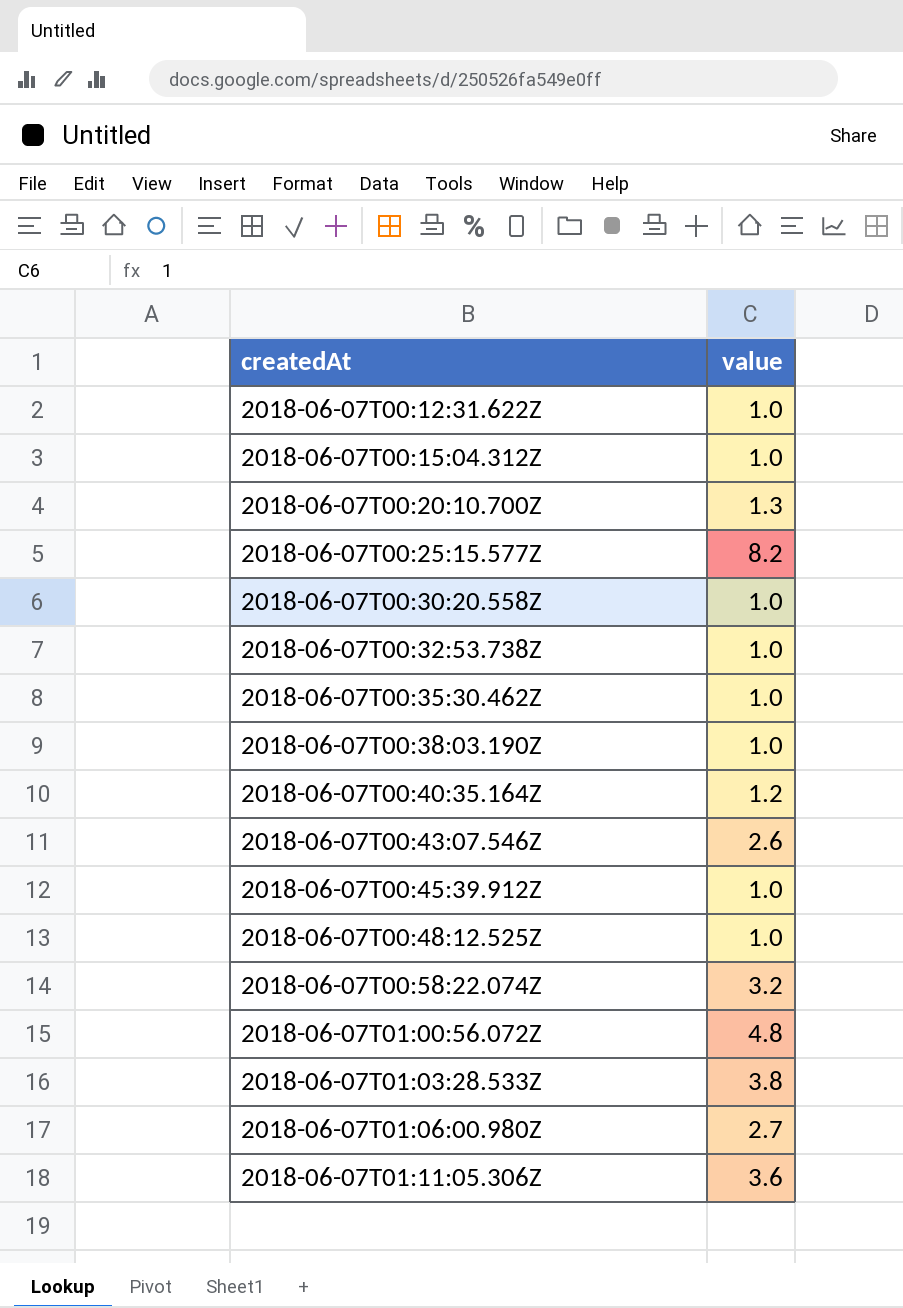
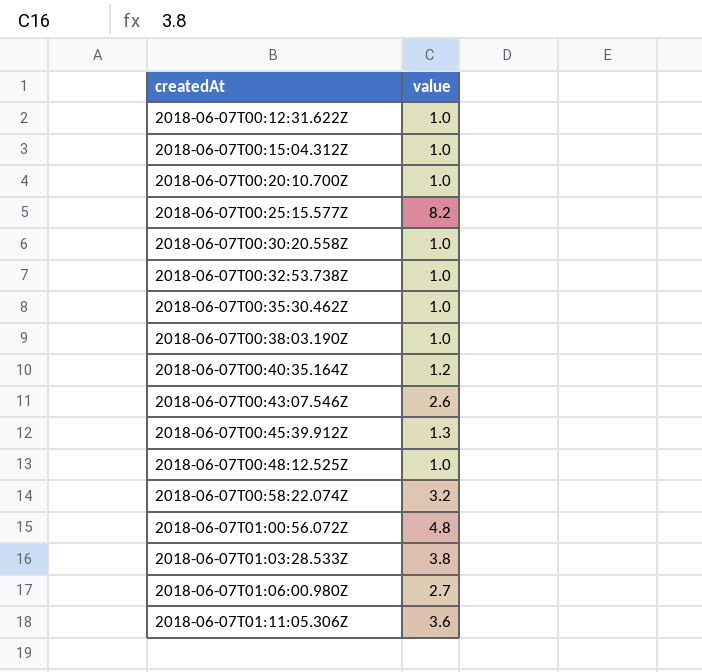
2018-06-07T00:20:10.700Z | value: 1.3 -> 1.0
2018-06-07T00:45:39.912Z | value: 1.0 -> 1.3

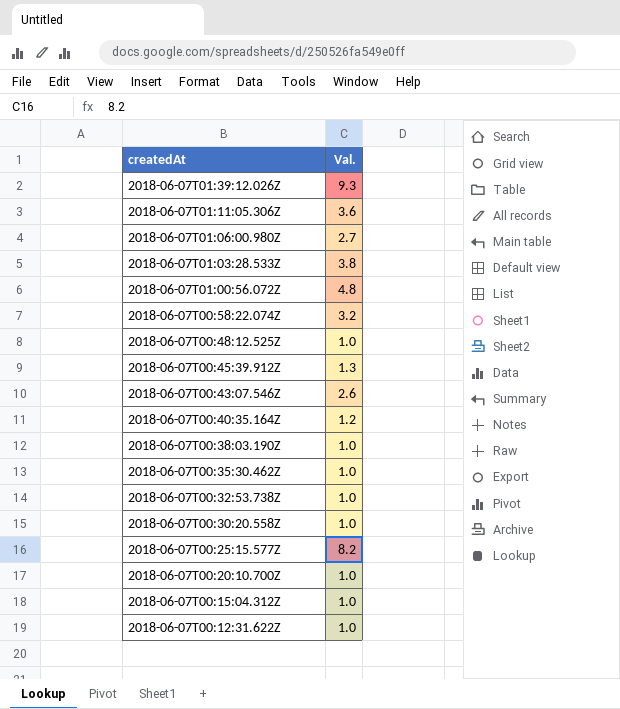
row order: createdAt ascending -> createdAt descending
column name: value -> Val.
row 2018-06-07T01:39:12.026Z: none -> 9.3

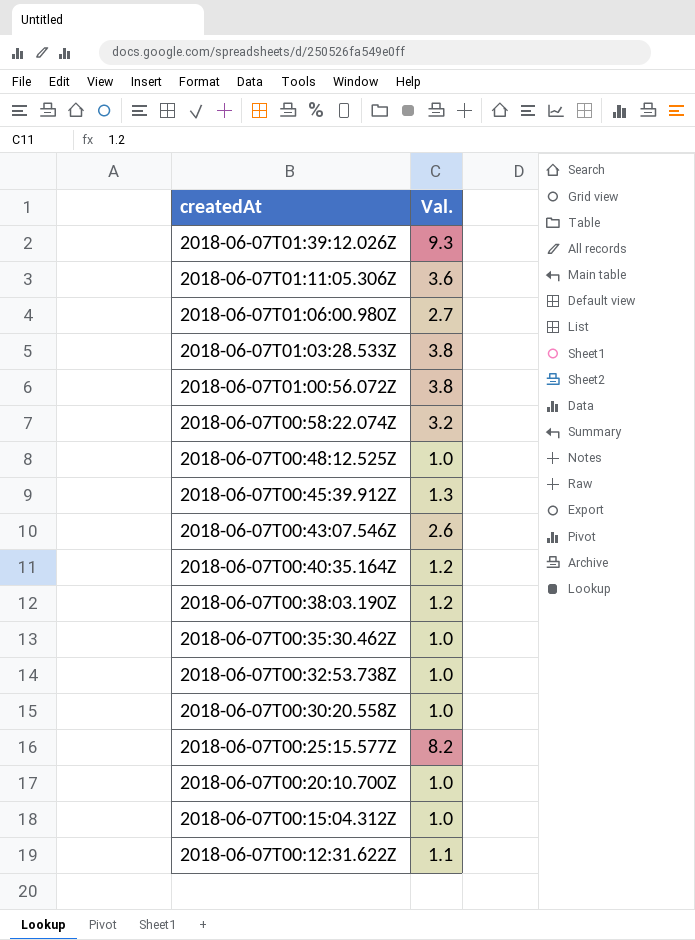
2018-06-07T01:00:56.072Z | Val.: 4.8 -> 3.8
2018-06-07T00:38:03.190Z | Val.: 1.0 -> 1.2
2018-06-07T00:12:31.622Z | Val.: 1.0 -> 1.1

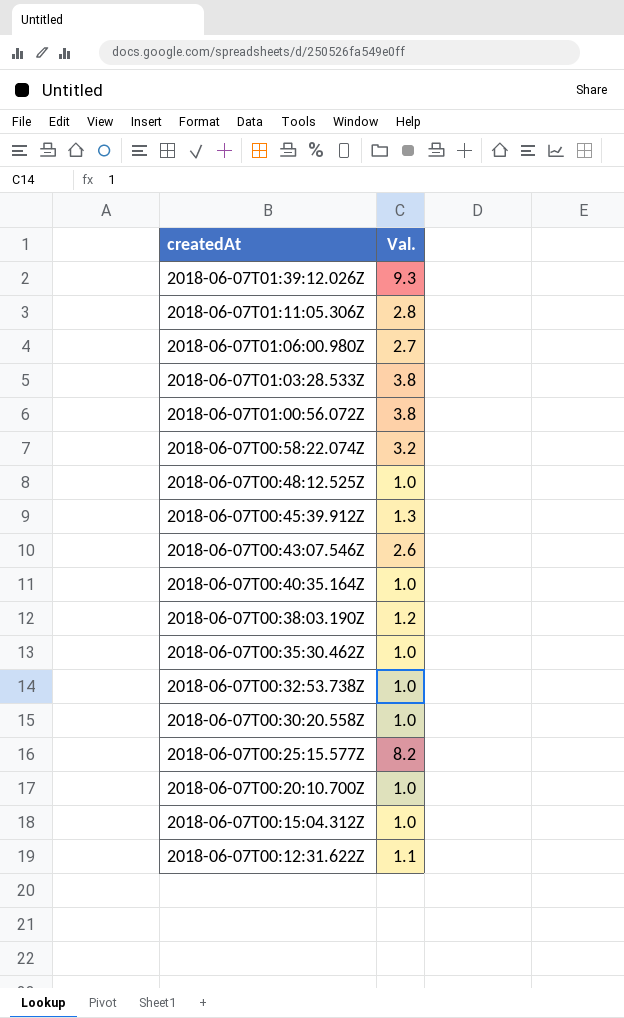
2018-06-07T01:11:05.306Z | Val.: 3.6 -> 2.8
2018-06-07T00:40:35.164Z | Val.: 1.2 -> 1.0

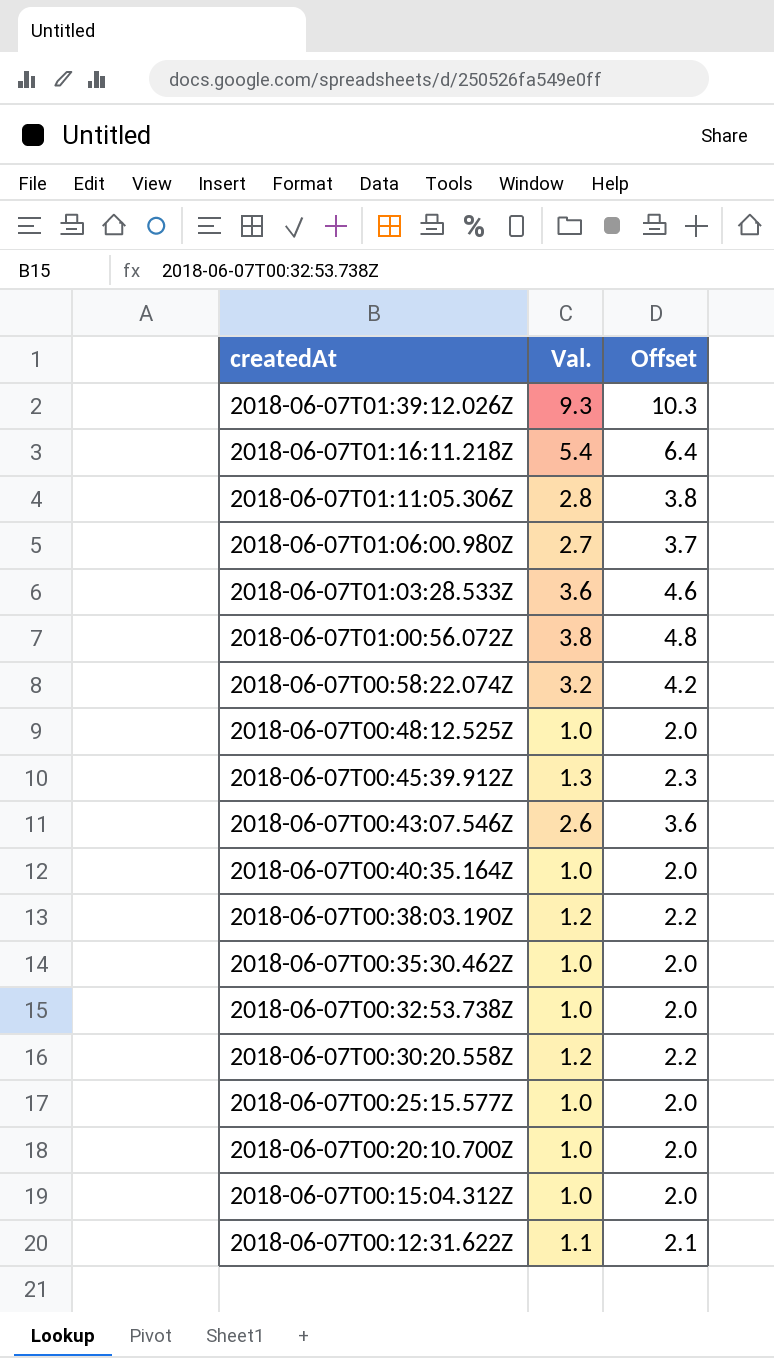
column Offset | formula: none -> [Val.] + 1
row 2018-06-07T01:16:11.218Z: none -> 5.4 | 6.4
2018-06-07T01:03:28.533Z | Val.: 3.8 -> 3.6
2018-06-07T00:30:20.558Z | Val.: 1.0 -> 1.2
2018-06-07T00:25:15.577Z | Val.: 8.2 -> 1.0

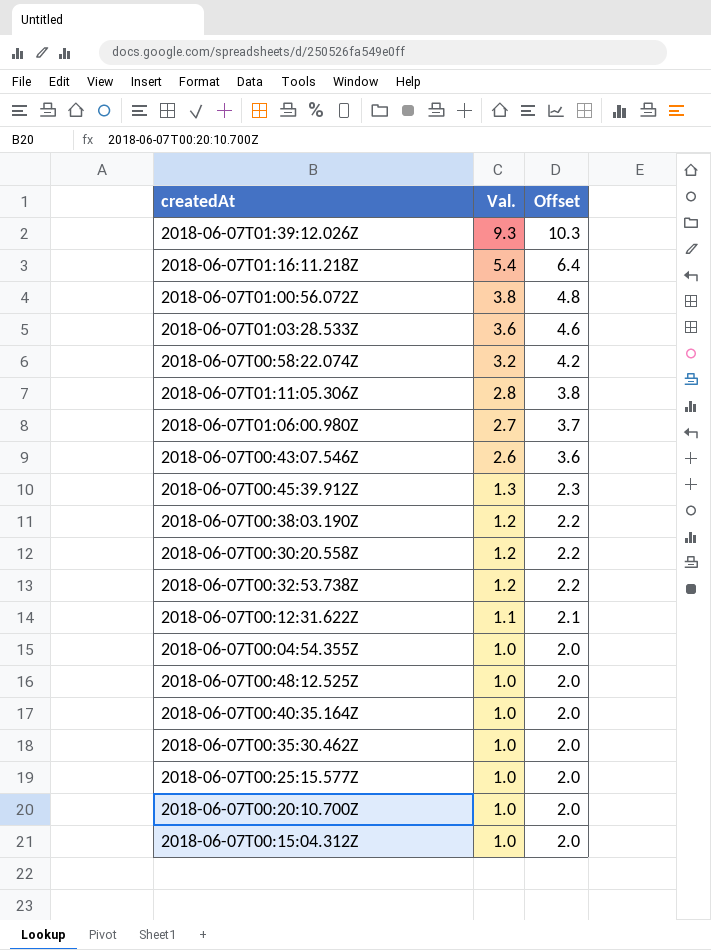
row order: createdAt descending -> Val. descending
2018-06-07T00:32:53.738Z | Val.: 1.0 -> 1.2
2018-06-07T00:32:53.738Z | Offset: 2.0 -> 2.2
row 2018-06-07T00:04:54.355Z: none -> 1.0 | 2.0

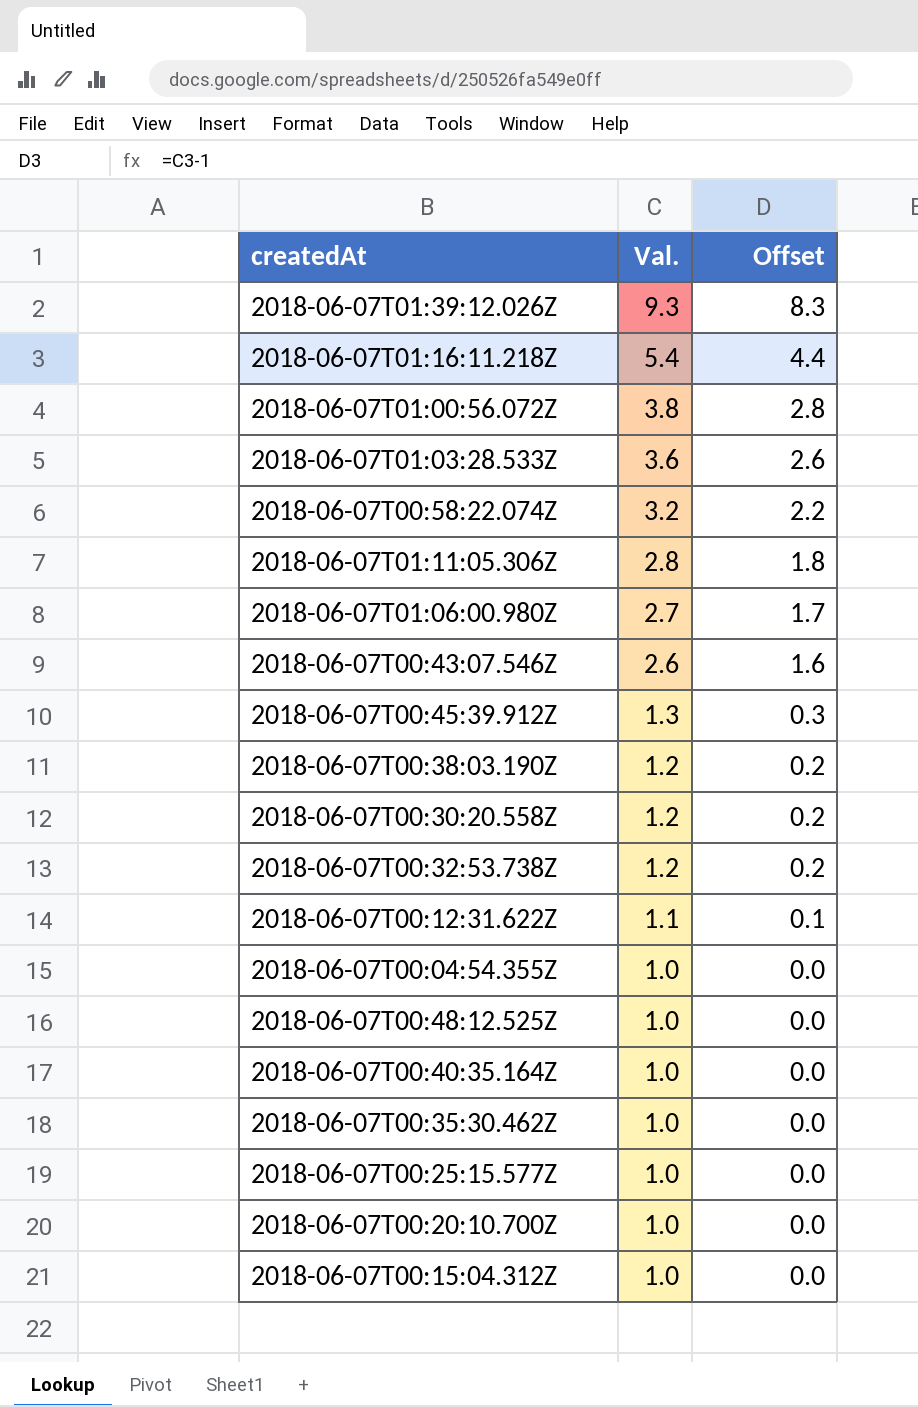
column Offset | formula: [Val.] + 1 -> [Val.] - 1

